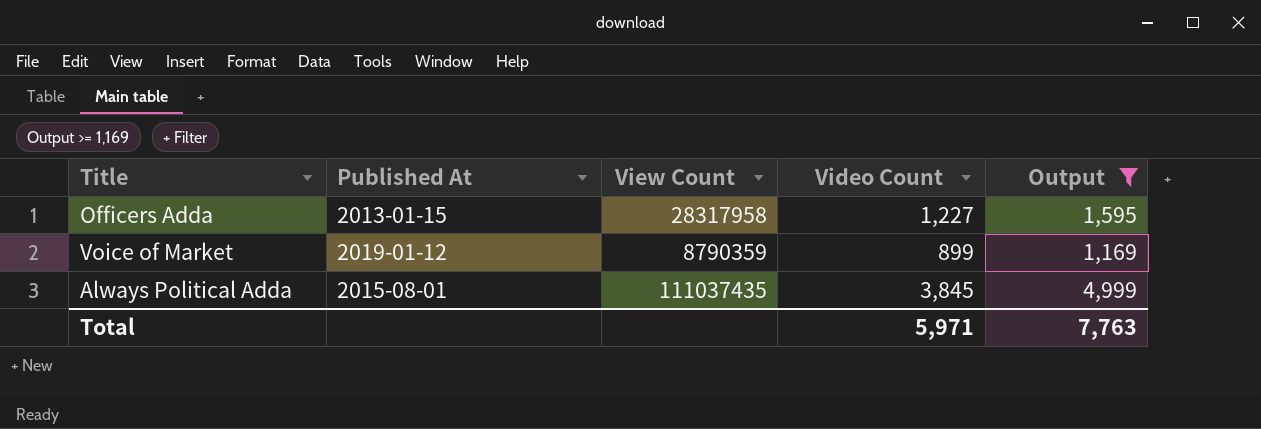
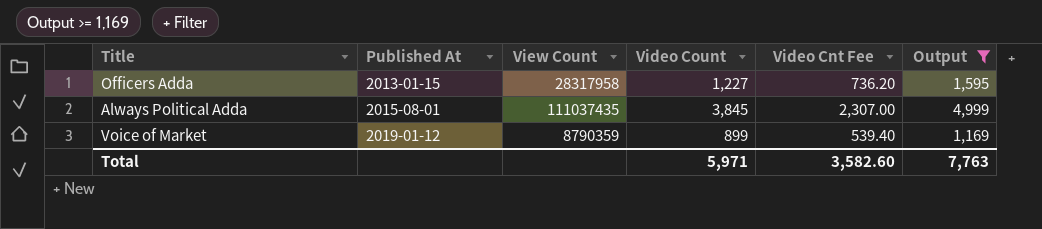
row order: none -> Published At ascending
column Video Cnt Fee | formula: none -> [Video Count] * 0.6

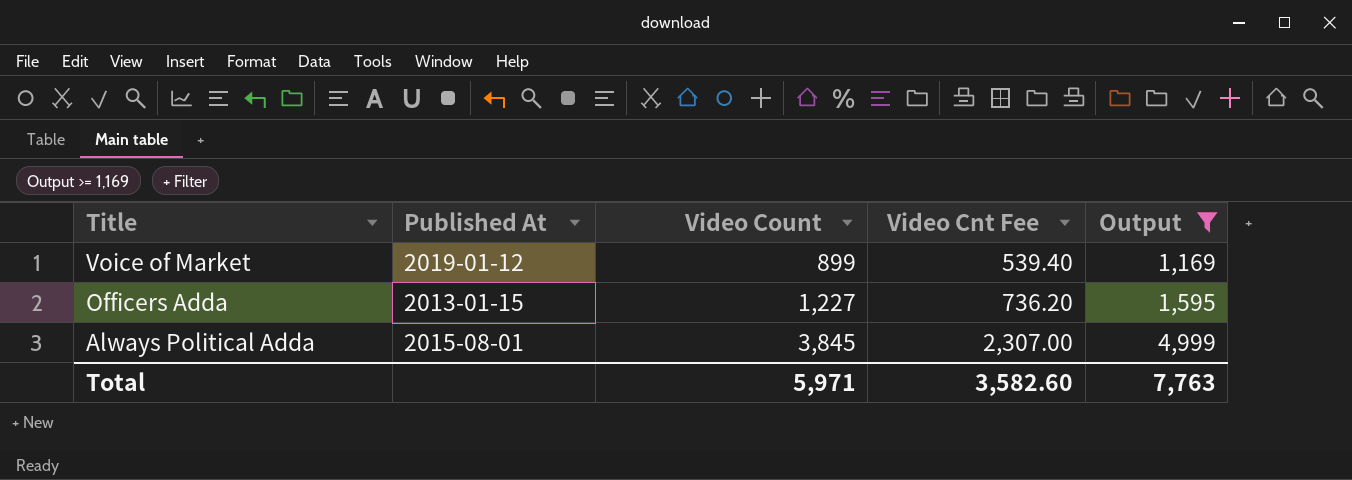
row order: Published At ascending -> Title descending
column View Count | position: 3 -> none

